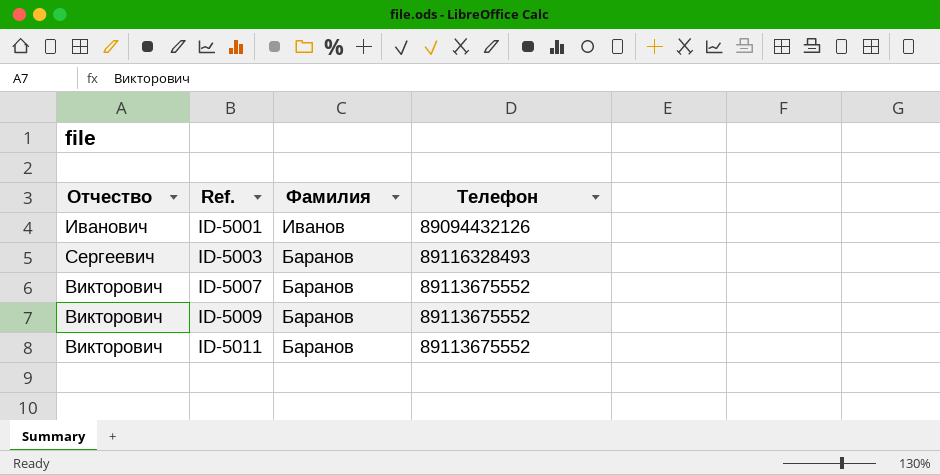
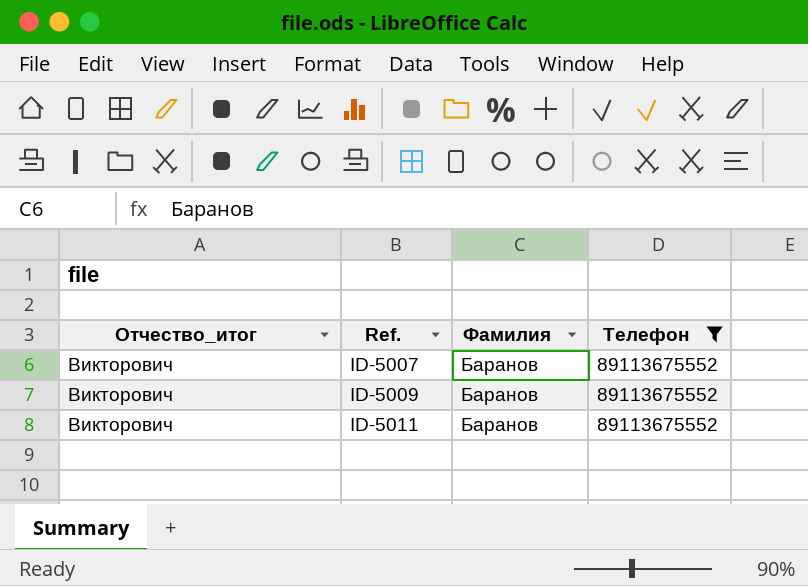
filter: none -> Телефон = 89113675552
column name: Отчество -> Отчество_итог

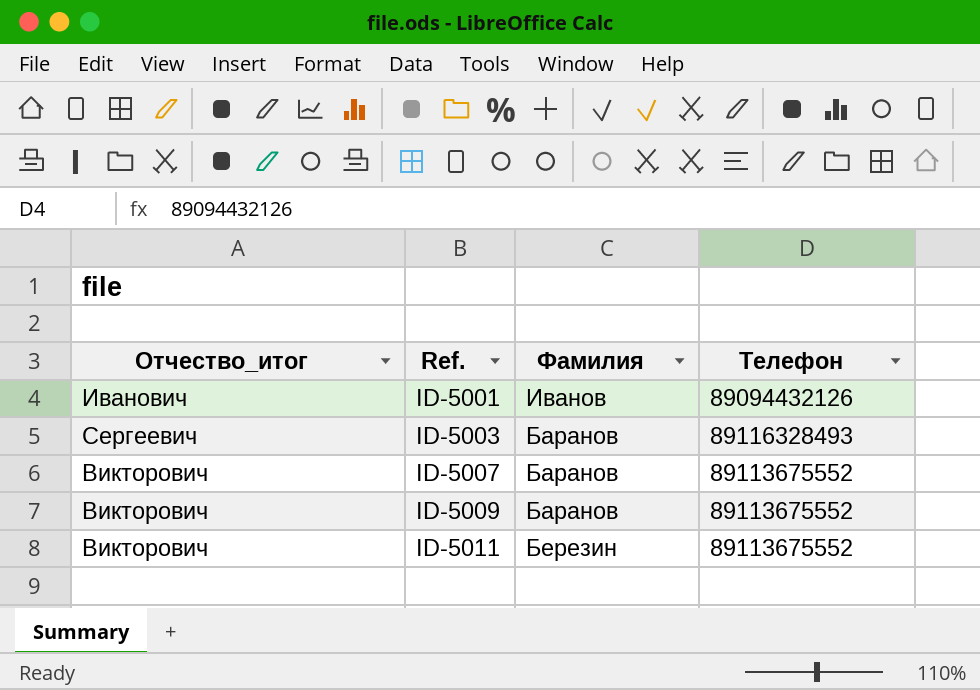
filter: Телефон = 89113675552 -> none
ID-5011 | Фамилия: Баранов -> Березин

